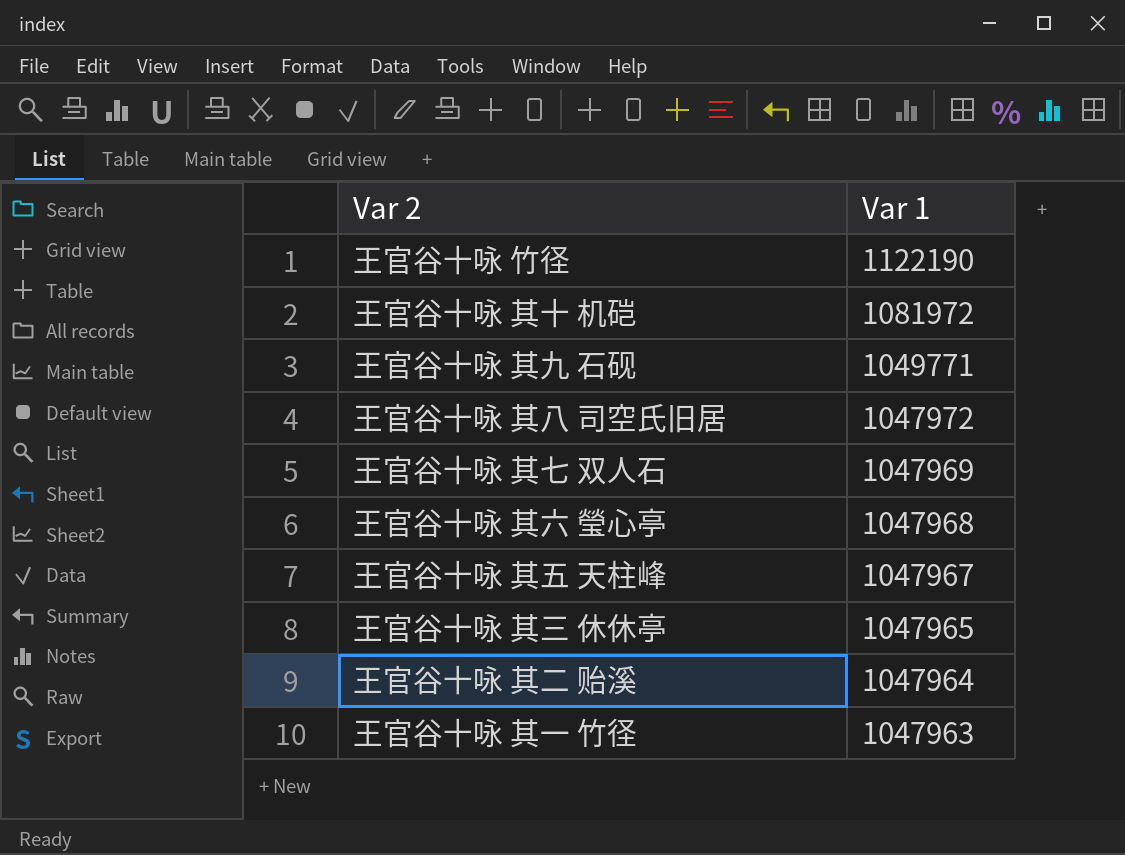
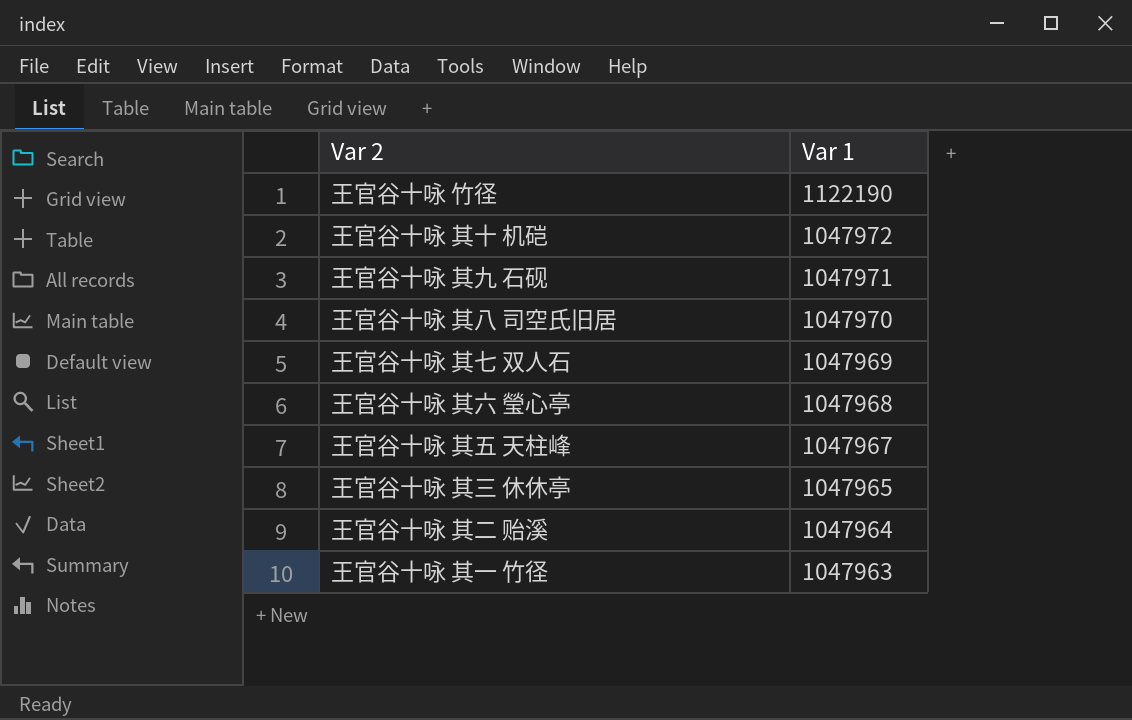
王官谷十咏 其十 机硙 | Var 1: 1081972 -> 1047972
王官谷十咏 其九 石砚 | Var 1: 1049771 -> 1047971
王官谷十咏 其八 司空氏旧居 | Var 1: 1047972 -> 1047970

